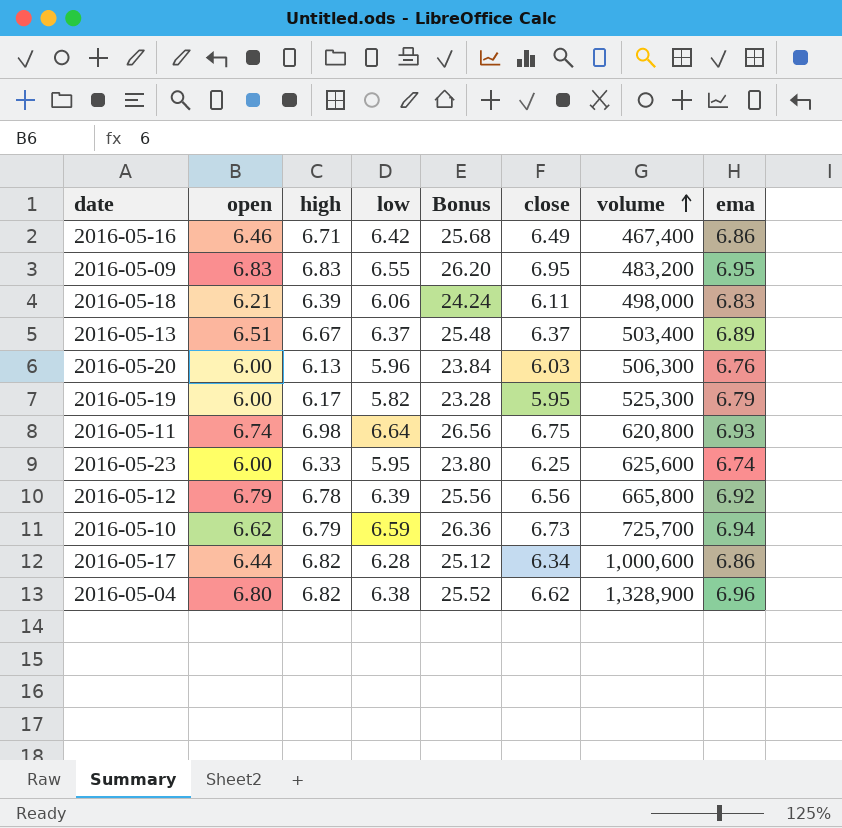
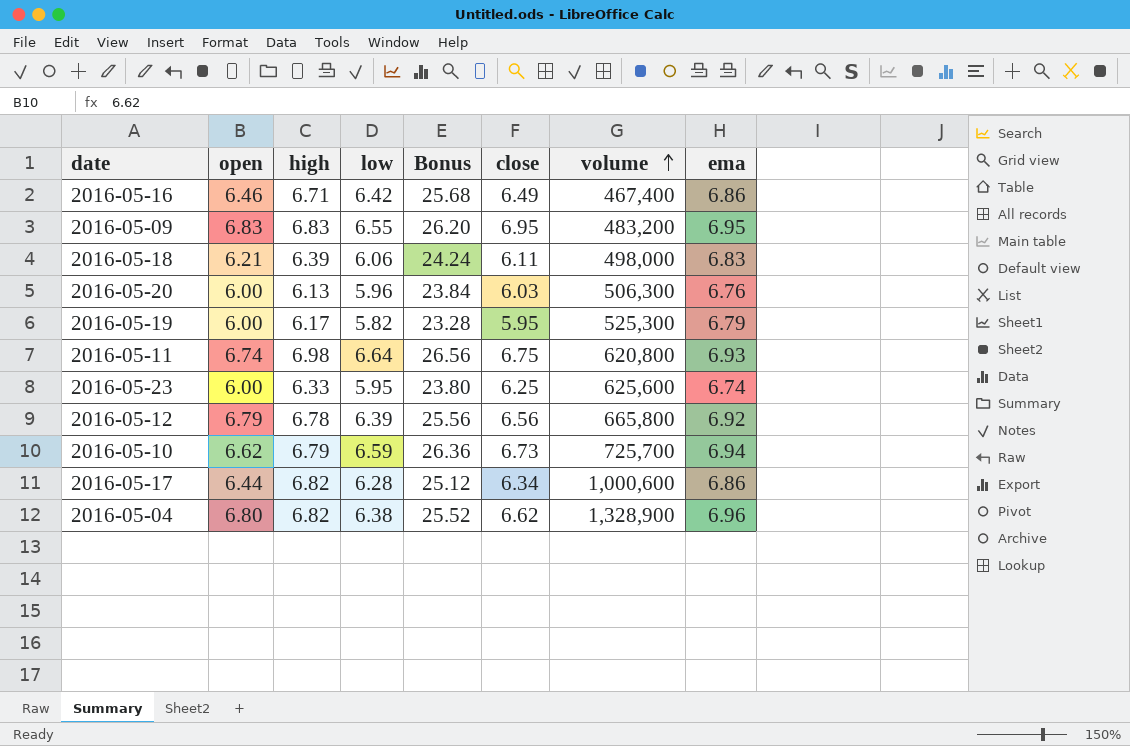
row 2016-05-13: 6.51 | 6.67 | 6.37 | 25.48 | 6.37 | 503,400 | 6.89 -> none

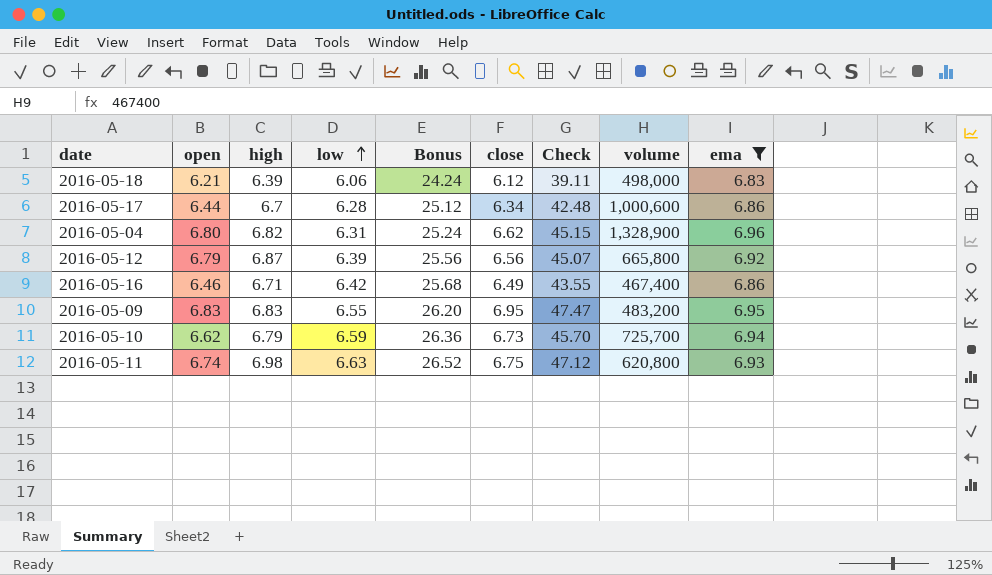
filter: none -> ema >= 6.83
row order: volume ascending -> low ascending
column Check | formula: none -> [high] * [close]
2016-05-18 | close: 6.11 -> 6.12
2016-05-17 | high: 6.82 -> 6.7
2016-05-04 | low: 6.38 -> 6.31
2016-05-04 | Bonus: 25.52 -> 25.24
2016-05-12 | high: 6.78 -> 6.87
2016-05-11 | low: 6.64 -> 6.63
2016-05-11 | Bonus: 26.56 -> 26.52

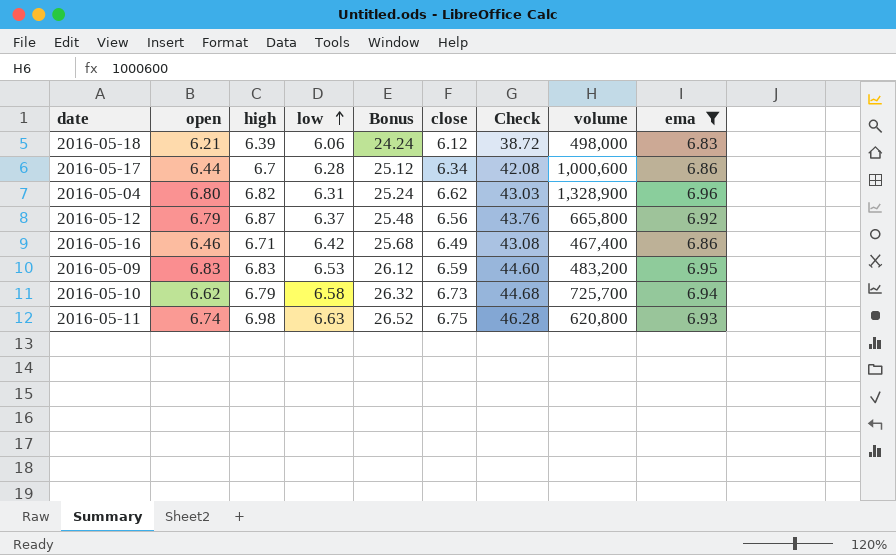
column Check | formula: [high] * [close] -> [high] * [low]
2016-05-12 | low: 6.39 -> 6.37
2016-05-12 | Bonus: 25.56 -> 25.48
2016-05-09 | low: 6.55 -> 6.53
2016-05-09 | Bonus: 26.20 -> 26.12
2016-05-09 | close: 6.95 -> 6.59
2016-05-10 | low: 6.59 -> 6.58
2016-05-10 | Bonus: 26.36 -> 26.32

